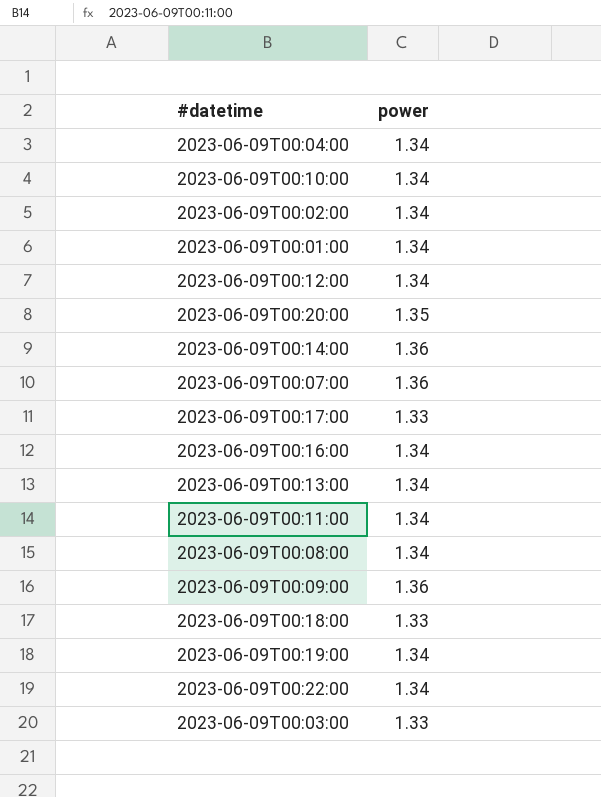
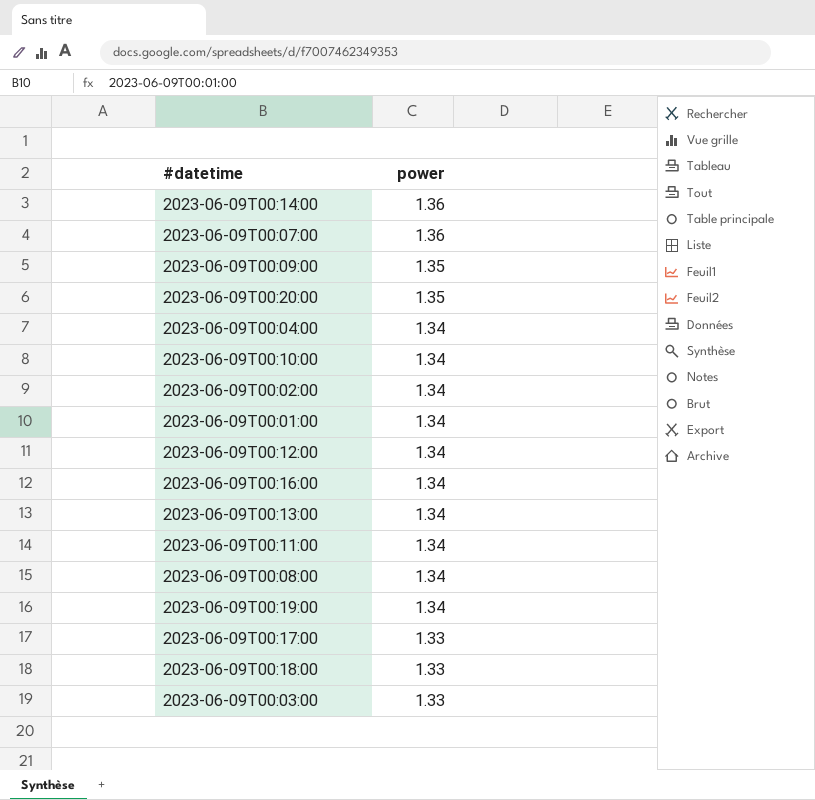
row order: none -> power descending
row 2023-06-09T00:22:00: 1.34 -> none
2023-06-09T00:09:00 | power: 1.36 -> 1.35

